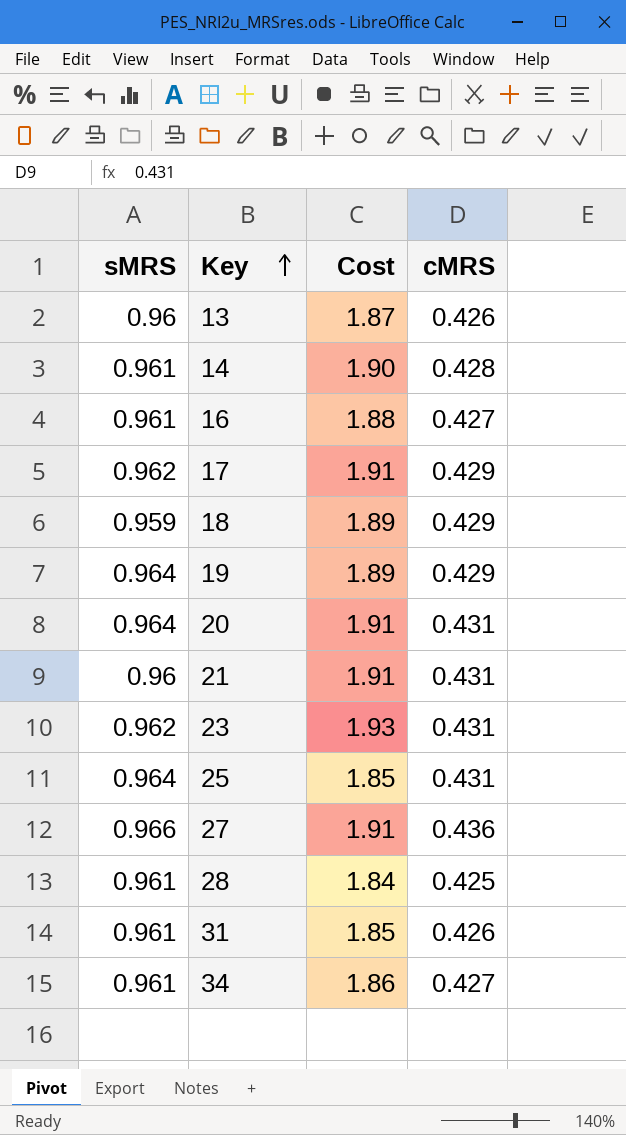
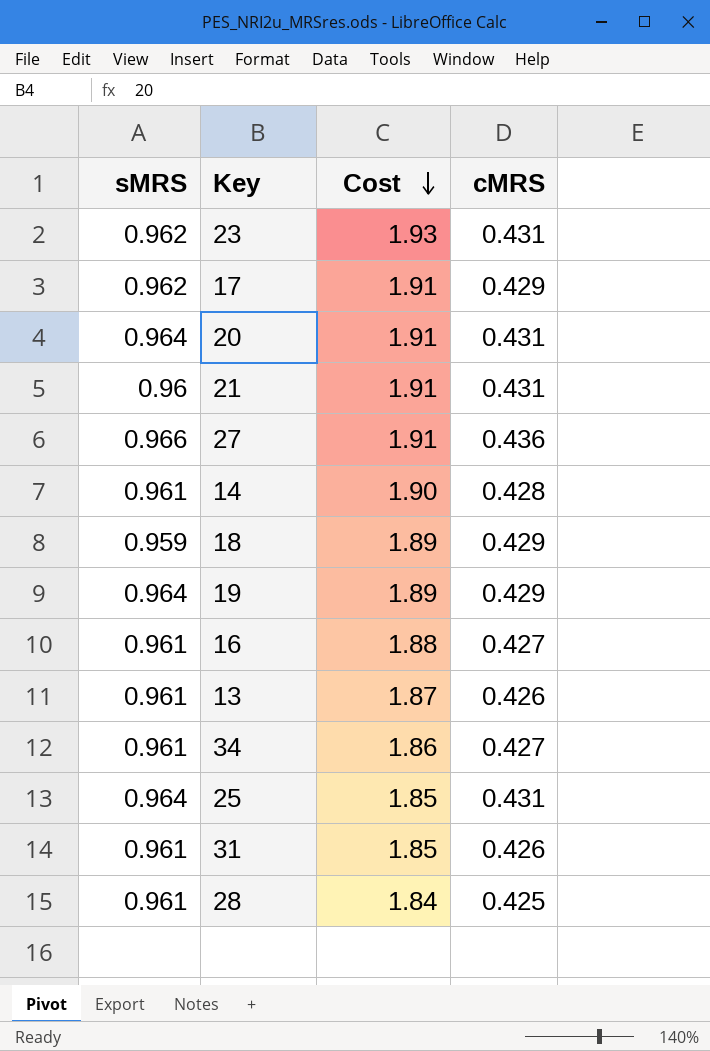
row order: Key ascending -> Cost descending
13 | sMRS: 0.96 -> 0.961

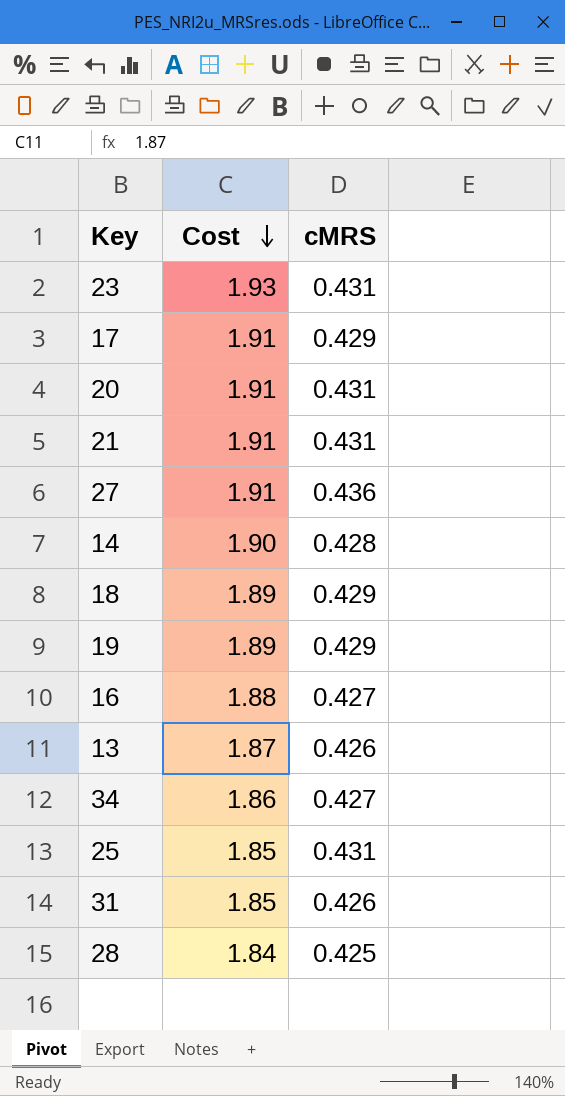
column sMRS | position: 1 -> none

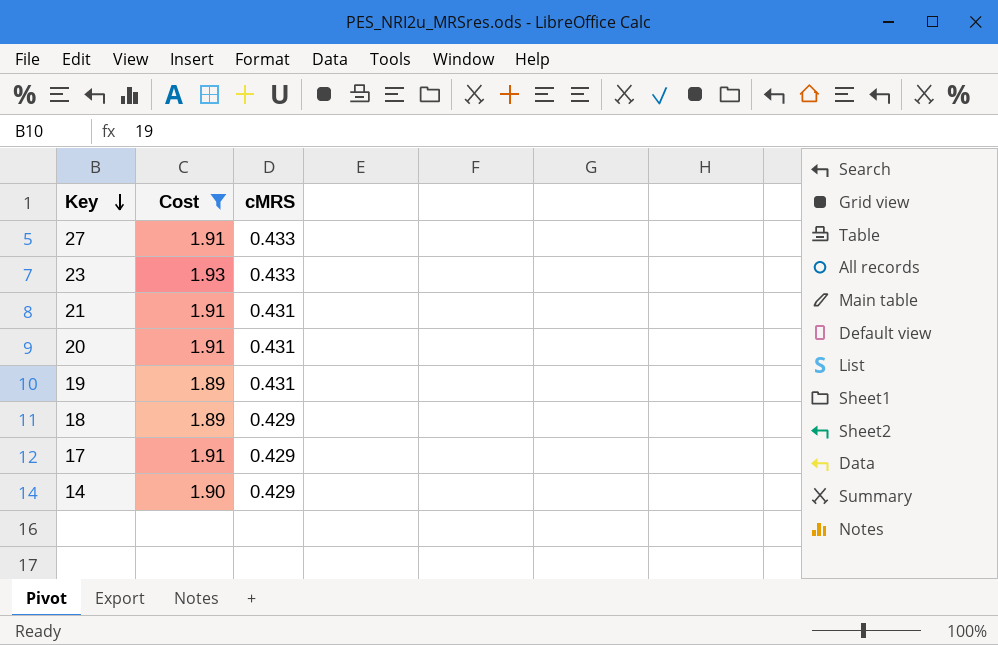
filter: none -> Cost >= 1.89
row order: Cost descending -> Key descending
27 | cMRS: 0.436 -> 0.433
23 | cMRS: 0.431 -> 0.433
19 | cMRS: 0.429 -> 0.431
14 | cMRS: 0.428 -> 0.429

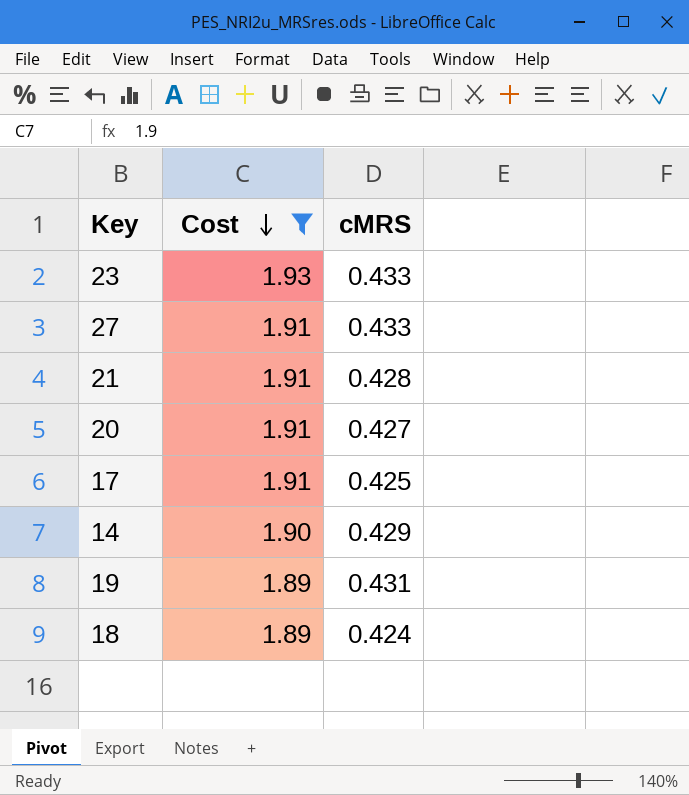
row order: Key descending -> Cost descending
21 | cMRS: 0.431 -> 0.428
20 | cMRS: 0.431 -> 0.427
17 | cMRS: 0.429 -> 0.425
18 | cMRS: 0.429 -> 0.424

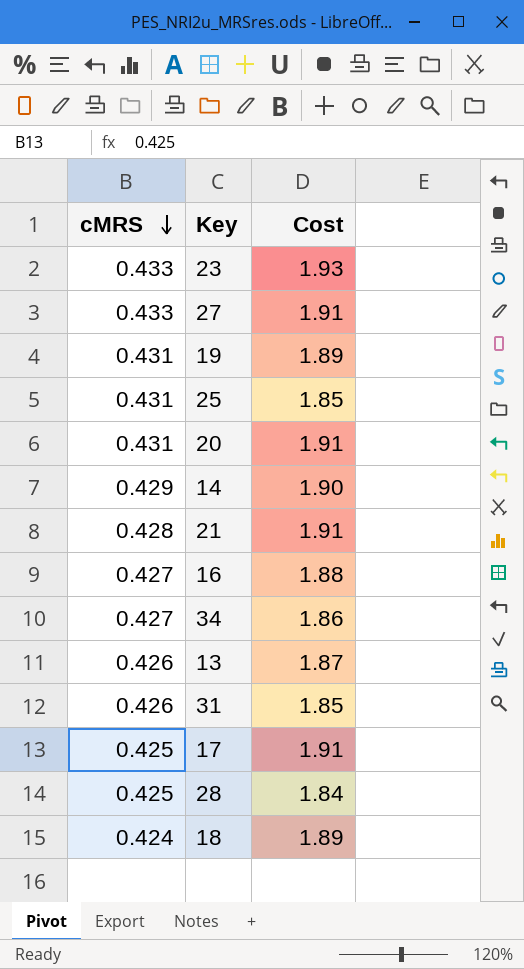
filter: Cost >= 1.89 -> none
row order: Cost descending -> cMRS descending
column cMRS | position: 3 -> 1
20 | cMRS: 0.427 -> 0.431

